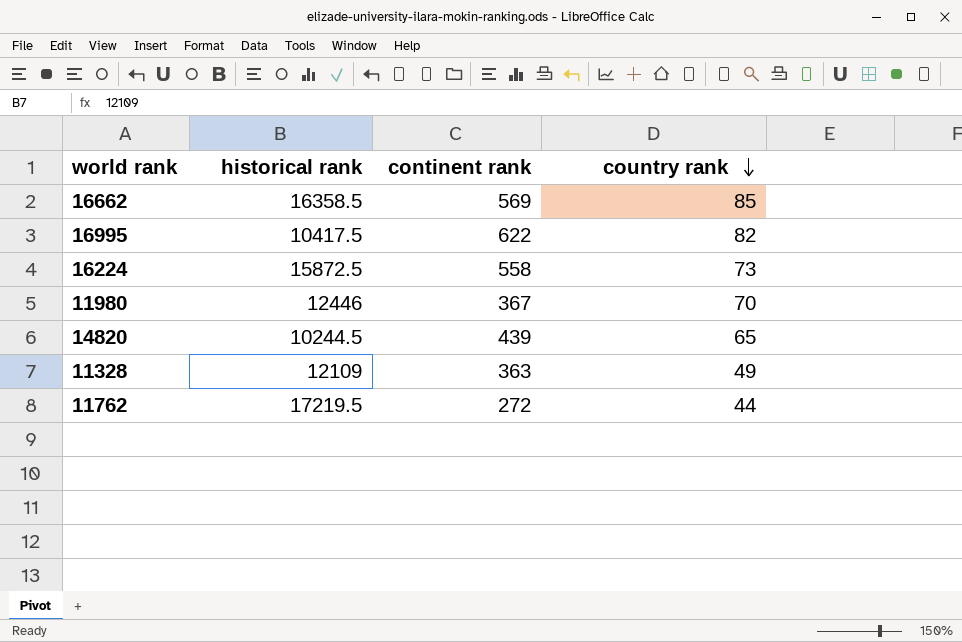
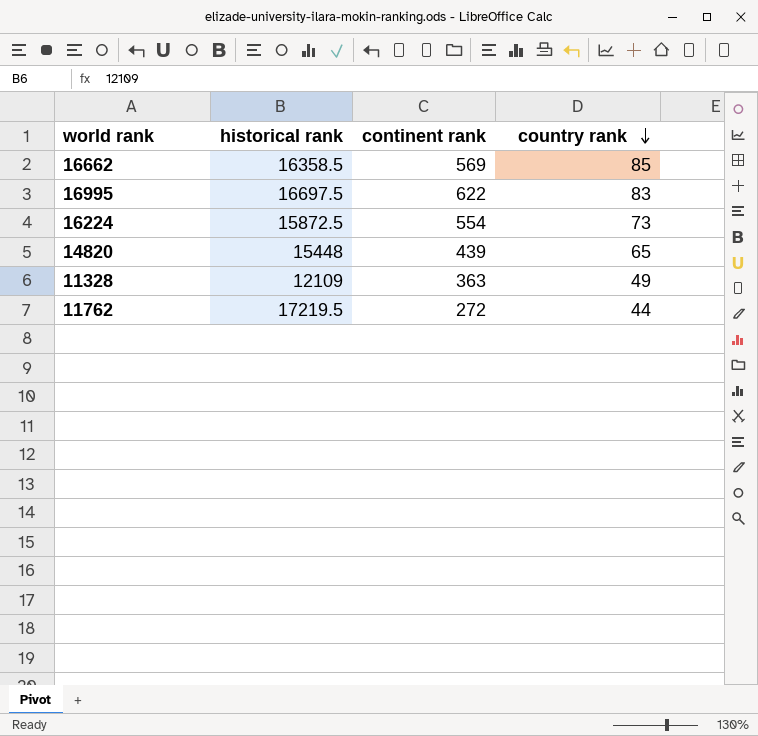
row 11980: 12446 | 367 | 70 -> none
16995 | historical rank: 10417.5 -> 16697.5
16995 | country rank: 82 -> 83
16224 | continent rank: 558 -> 554
14820 | historical rank: 10244.5 -> 15448

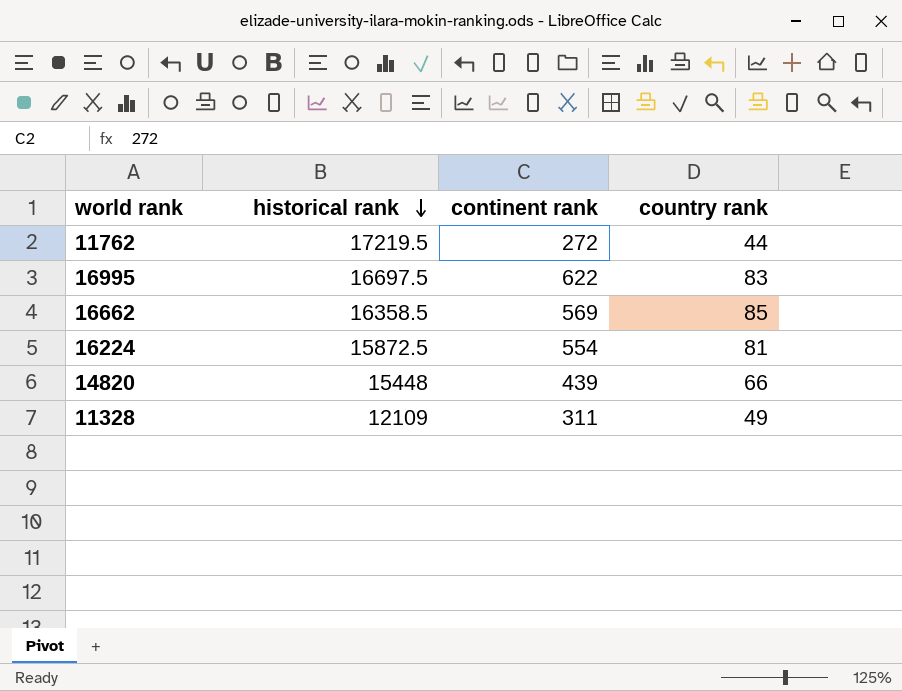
row order: country rank descending -> historical rank descending
16224 | country rank: 73 -> 81
14820 | country rank: 65 -> 66
11328 | continent rank: 363 -> 311

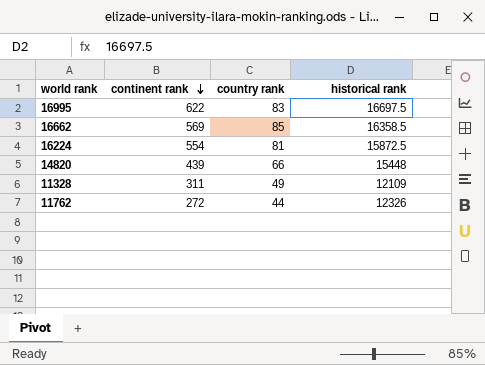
row order: historical rank descending -> continent rank descending
column historical rank | position: 2 -> 4
11762 | historical rank: 17219.5 -> 12326

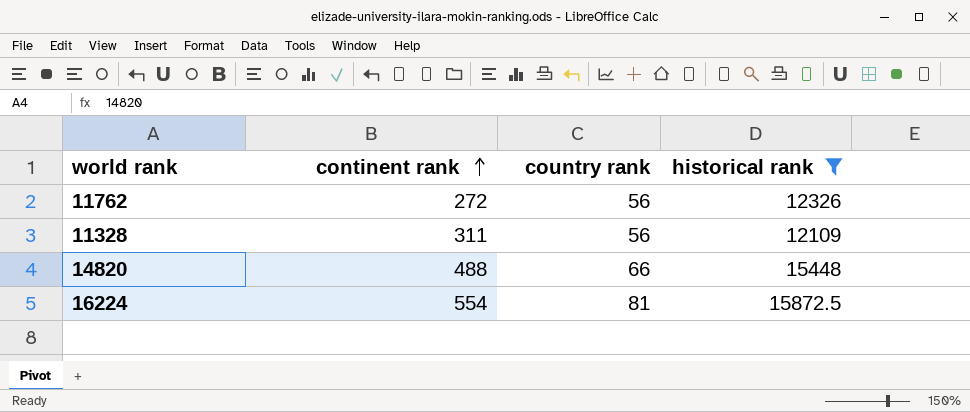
filter: none -> historical rank <= 15872.5
row order: continent rank descending -> continent rank ascending
11762 | country rank: 44 -> 56
11328 | country rank: 49 -> 56
14820 | continent rank: 439 -> 488

